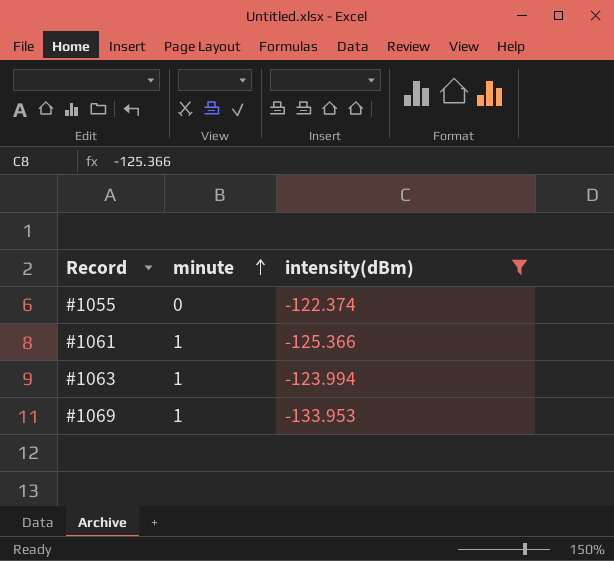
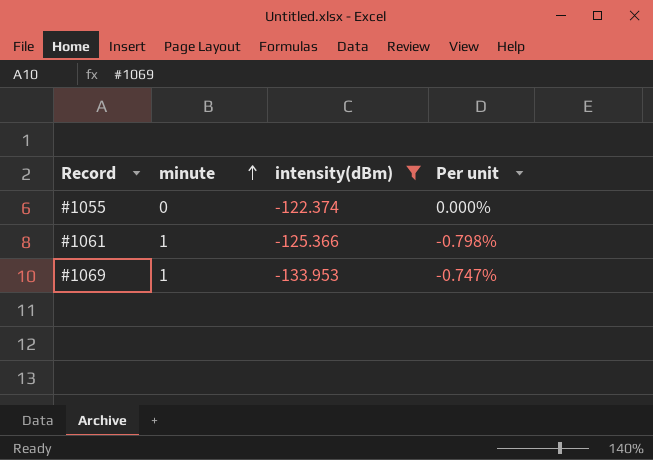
column Per unit | formula: none -> [minute] / [intensity(dBm)]
row #1063: 1 | -123.994 -> none

